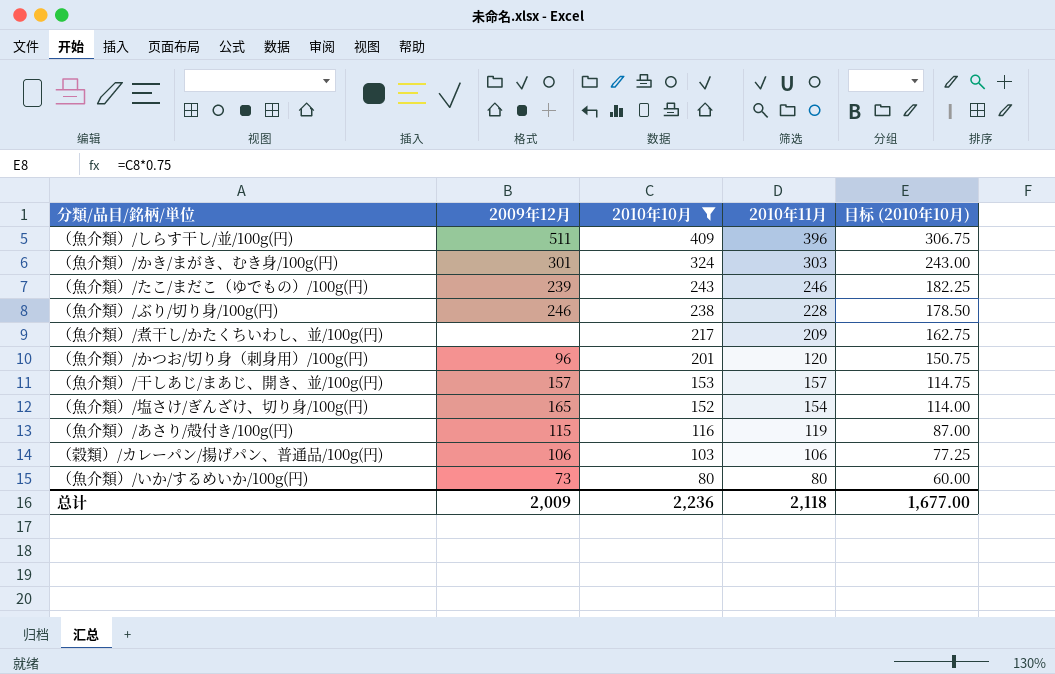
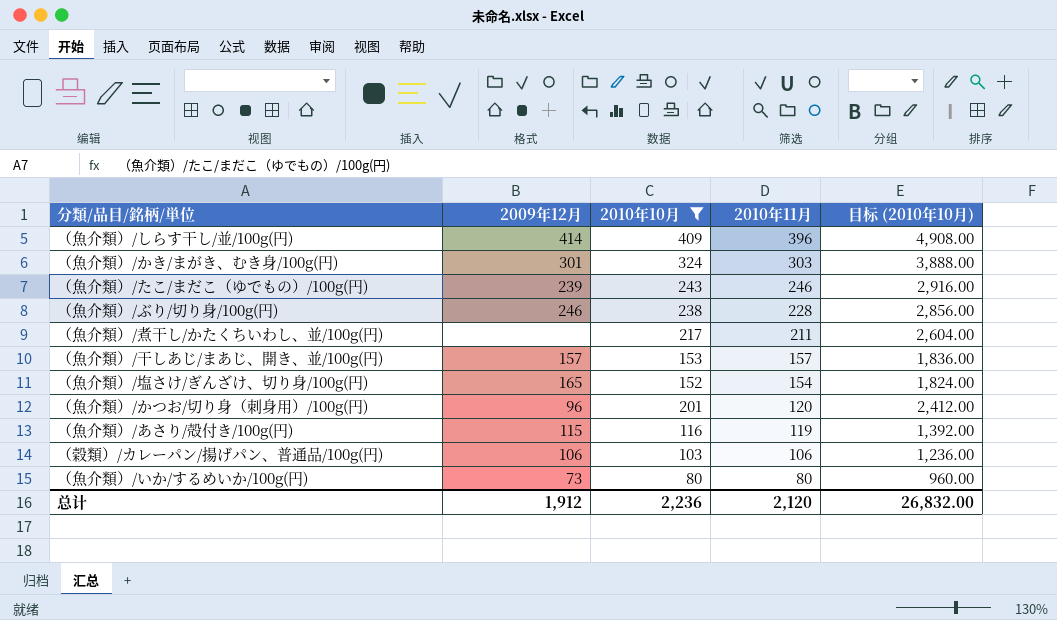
row order: 2010年10月 descending -> 2010年11月 descending
column 目标 (2010年10月) | formula: [2010年10月] * 0.75 -> [2010年10月] * 12
（魚介類）/しらす干し/並/100g(円) | 2009年12月: 511 -> 414
（魚介類）/煮干し/かたくちいわし、並/100g(円) | 2010年11月: 209 -> 211
总计 | 2009年12月: 2,009 -> 1,912
总计 | 2010年11月: 2,118 -> 2,120
总计 | 目标 (2010年10月): 1,677.00 -> 26,832.00

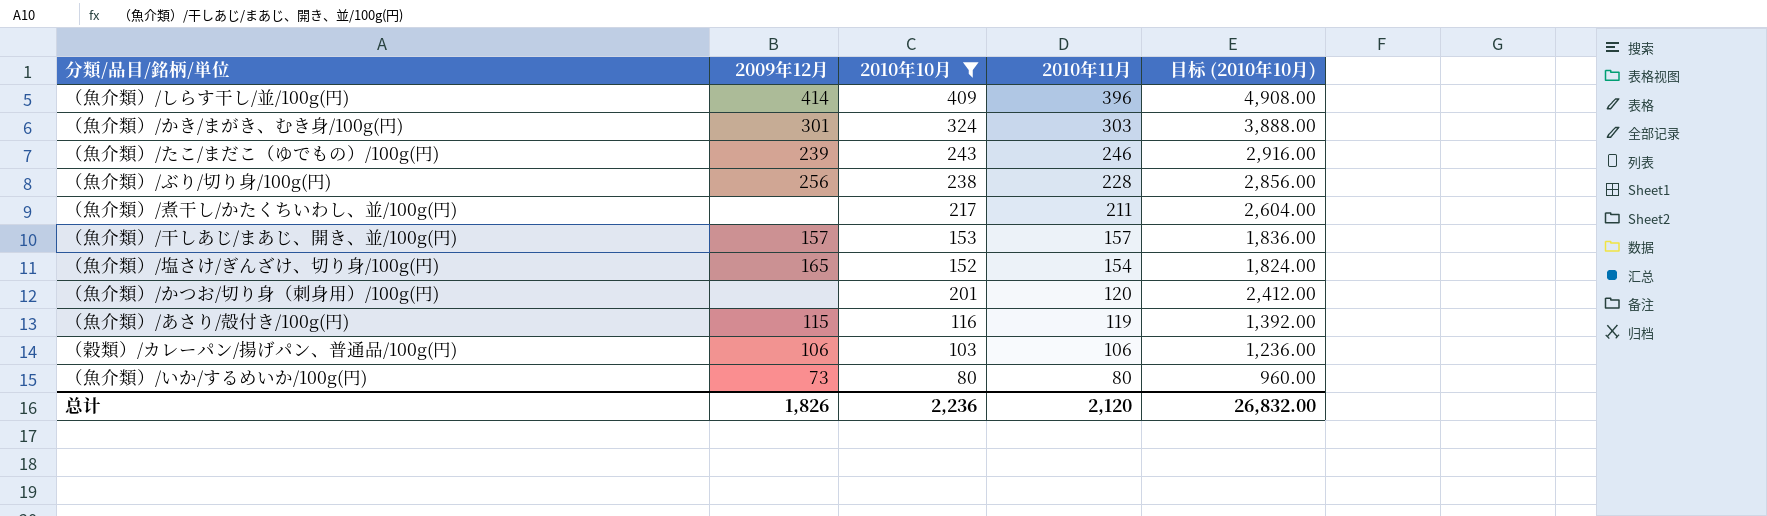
（魚介類）/ぶり/切り身/100g(円) | 2009年12月: 246 -> 256
（魚介類）/かつお/切り身（刺身用）/100g(円) | 2009年12月: 96 -> none
总计 | 2009年12月: 1,912 -> 1,826

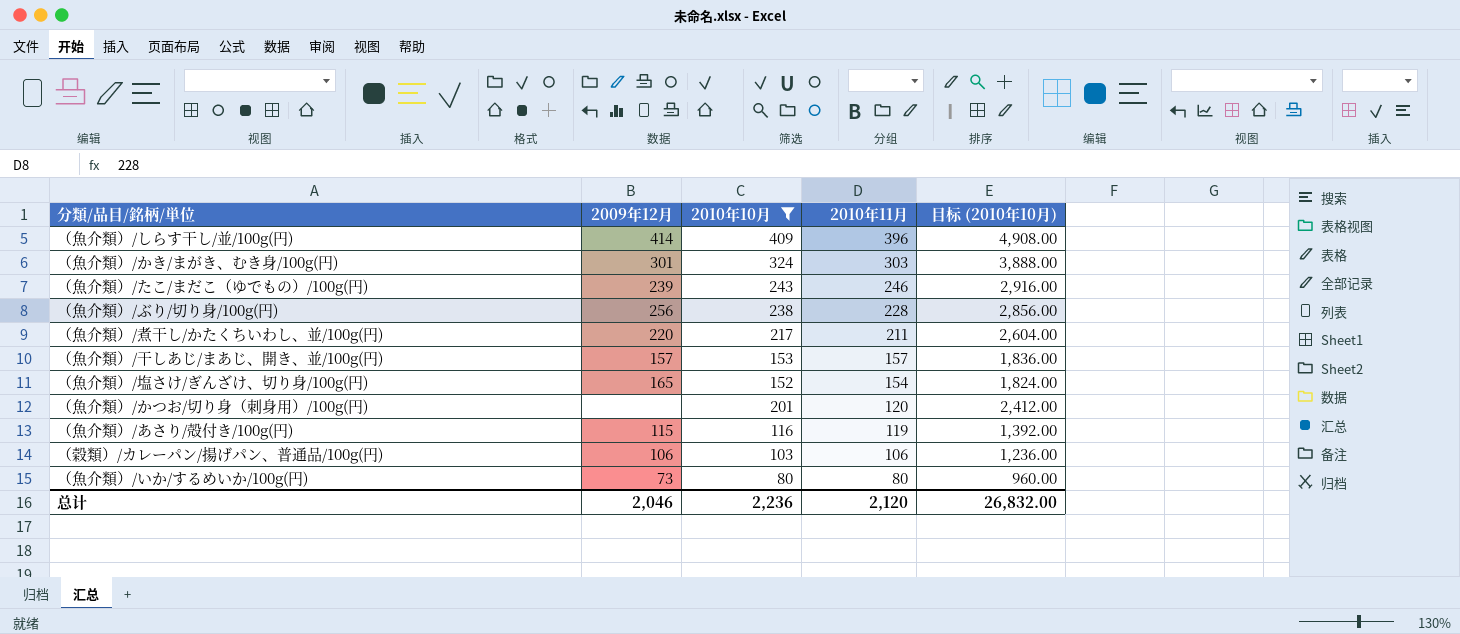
（魚介類）/煮干し/かたくちいわし、並/100g(円) | 2009年12月: none -> 220
总计 | 2009年12月: 1,826 -> 2,046

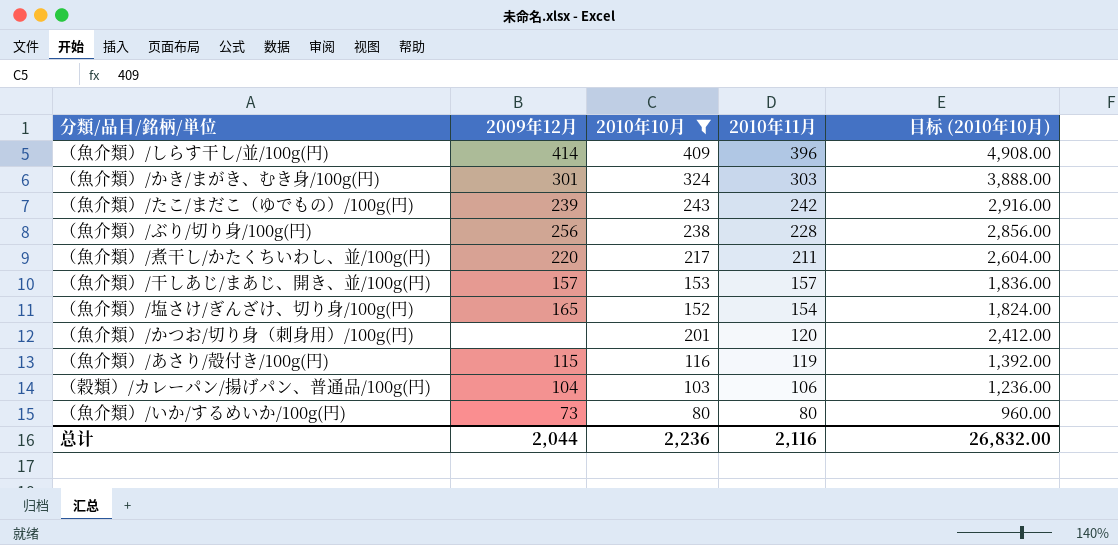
（魚介類）/たこ/まだこ（ゆでもの）/100g(円) | 2010年11月: 246 -> 242
（穀類）/カレーパン/揚げパン、普通品/100g(円) | 2009年12月: 106 -> 104
总计 | 2009年12月: 2,046 -> 2,044
总计 | 2010年11月: 2,120 -> 2,116

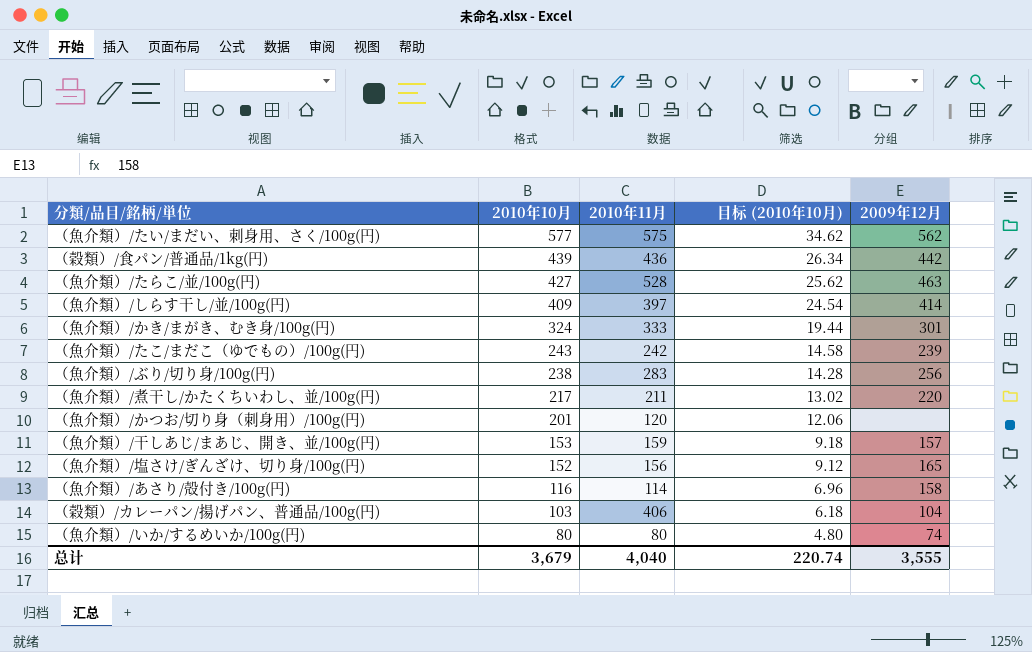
filter: 2010年10月 <= 409 -> none
row order: 2010年11月 descending -> 2010年10月 descending
column 目标 (2010年10月) | formula: [2010年10月] * 12 -> [2010年10月] * 0.06
column 2009年12月 | position: 2 -> 5
（魚介類）/しらす干し/並/100g(円) | 2010年11月: 396 -> 397
（魚介類）/かき/まがき、むき身/100g(円) | 2010年11月: 303 -> 333
（魚介類）/ぶり/切り身/100g(円) | 2010年11月: 228 -> 283
（魚介類）/干しあじ/まあじ、開き、並/100g(円) | 2010年11月: 157 -> 159
（魚介類）/塩さけ/ぎんざけ、切り身/100g(円) | 2010年11月: 154 -> 156
（魚介類）/あさり/殻付き/100g(円) | 2010年11月: 119 -> 114
（魚介類）/あさり/殻付き/100g(円) | 2009年12月: 115 -> 158
（穀類）/カレーパン/揚げパン、普通品/100g(円) | 2010年11月: 106 -> 406
（魚介類）/いか/するめいか/100g(円) | 2009年12月: 73 -> 74
总计 | 2010年10月: 2,236 -> 3,679
总计 | 2010年11月: 2,116 -> 4,040
总计 | 目标 (2010年10月): 26,832.00 -> 220.74
总计 | 2009年12月: 2,044 -> 3,555

